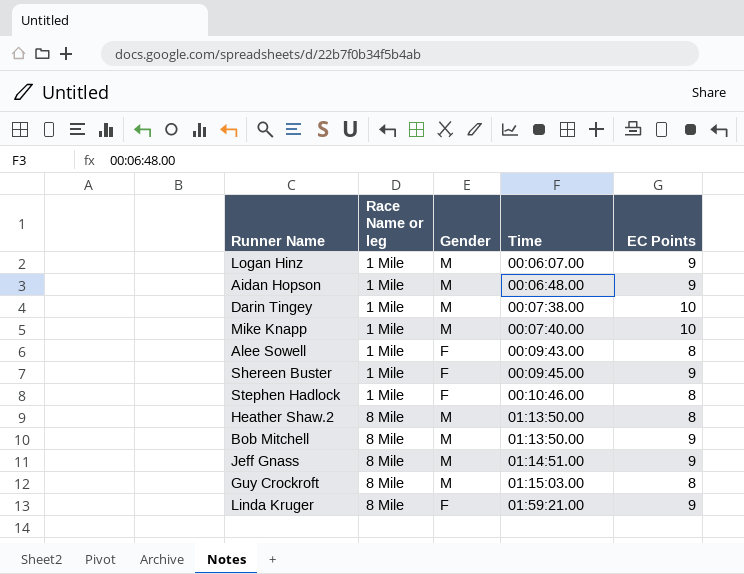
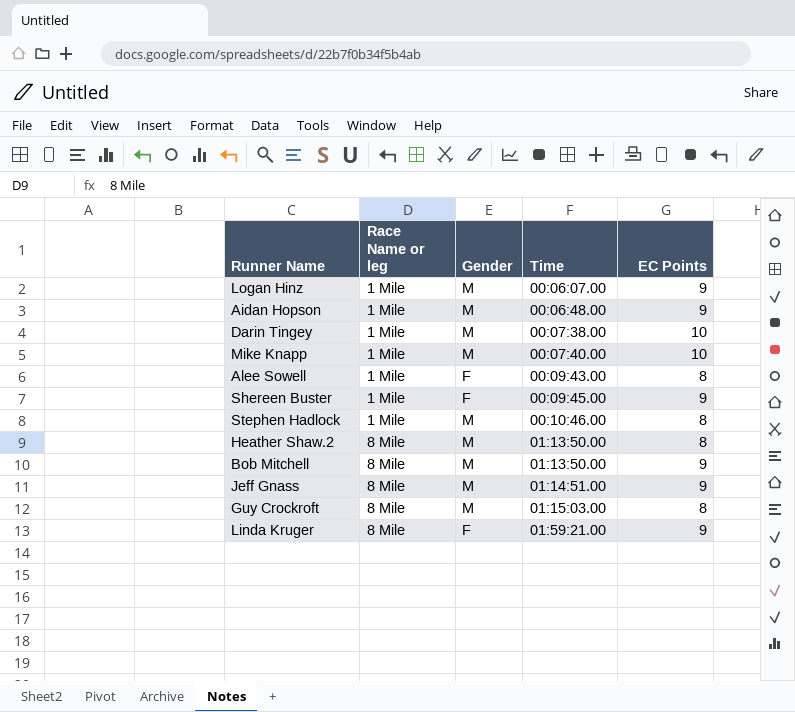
Stephen Hadlock | Gender: F -> M

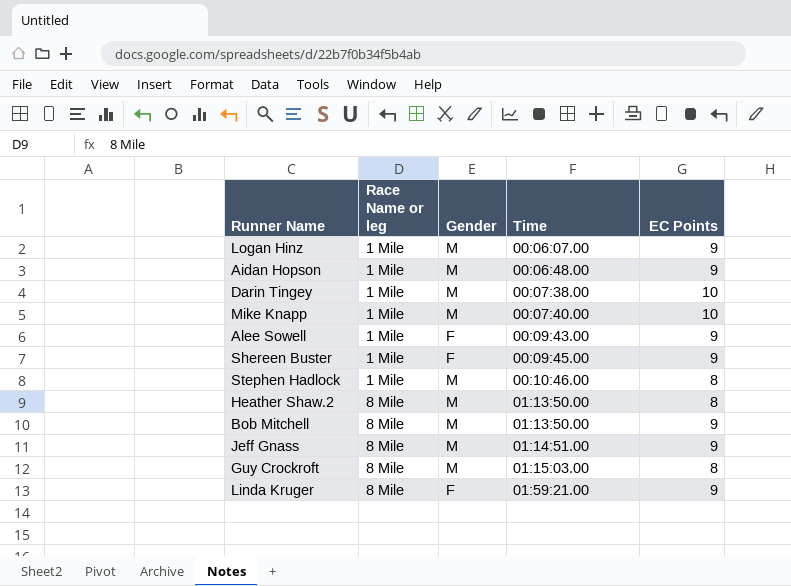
Alee Sowell | EC Points: 8 -> 9

